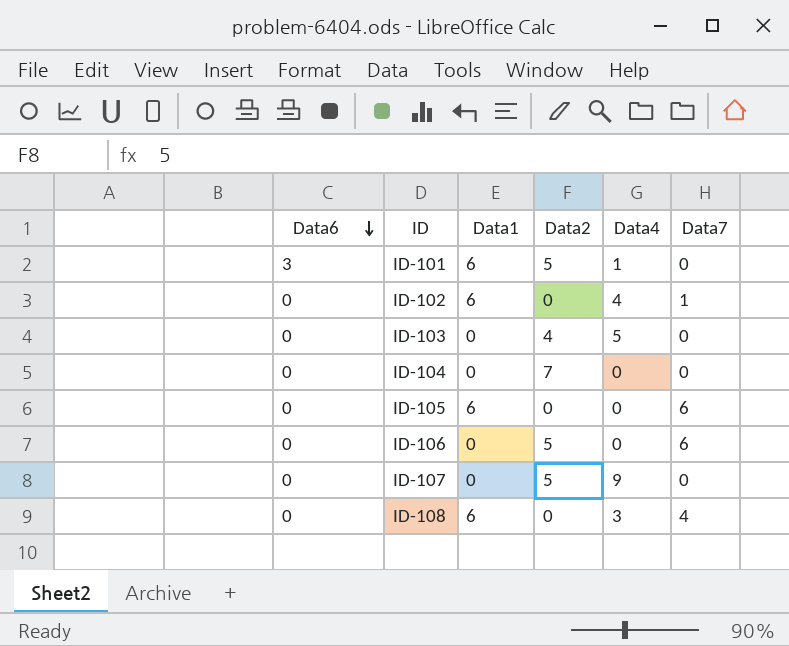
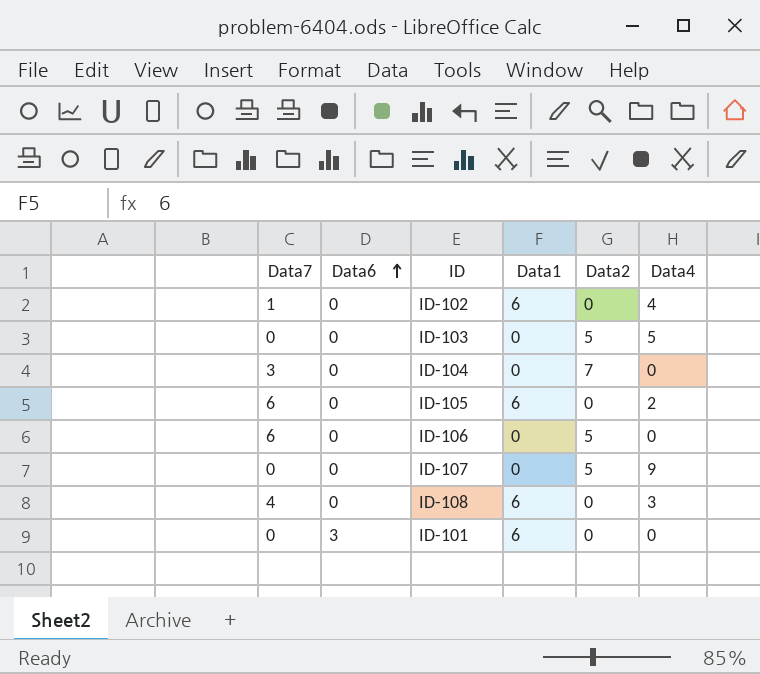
row order: Data6 descending -> Data6 ascending
column Data7 | position: 6 -> 1
ID-103 | Data2: 4 -> 5
ID-104 | Data7: 0 -> 3
ID-105 | Data4: 0 -> 2
ID-101 | Data2: 5 -> 0
ID-101 | Data4: 1 -> 0

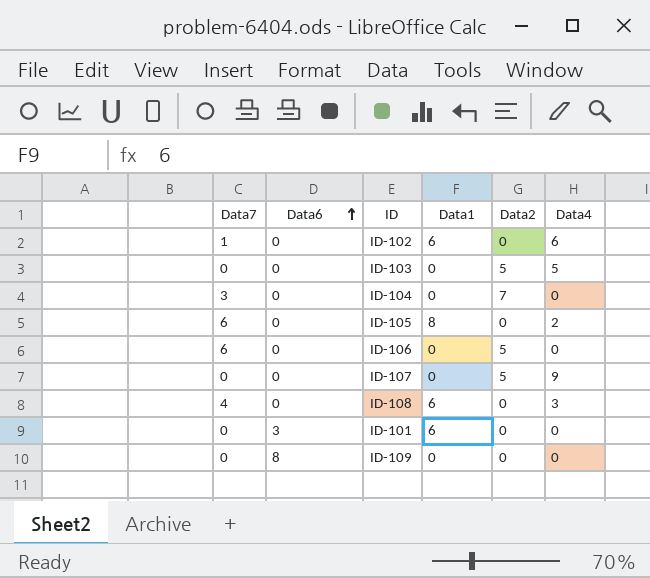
ID-102 | Data4: 4 -> 6
ID-105 | Data1: 6 -> 8
row ID-109: none -> 0 | 8 | 0 | 0 | 0

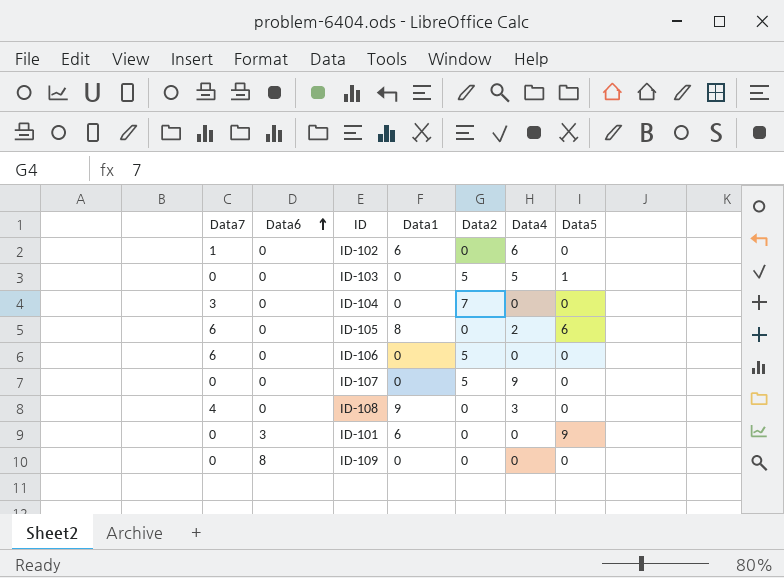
column Data5 | position: none -> 7
ID-108 | Data1: 6 -> 9

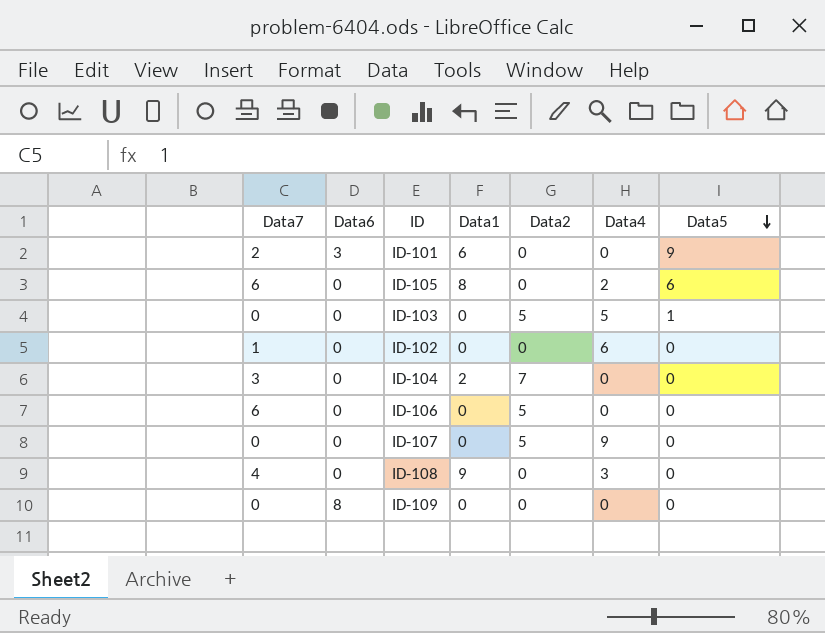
row order: Data6 ascending -> Data5 descending
ID-101 | Data7: 0 -> 2
ID-102 | Data1: 6 -> 0
ID-104 | Data1: 0 -> 2

